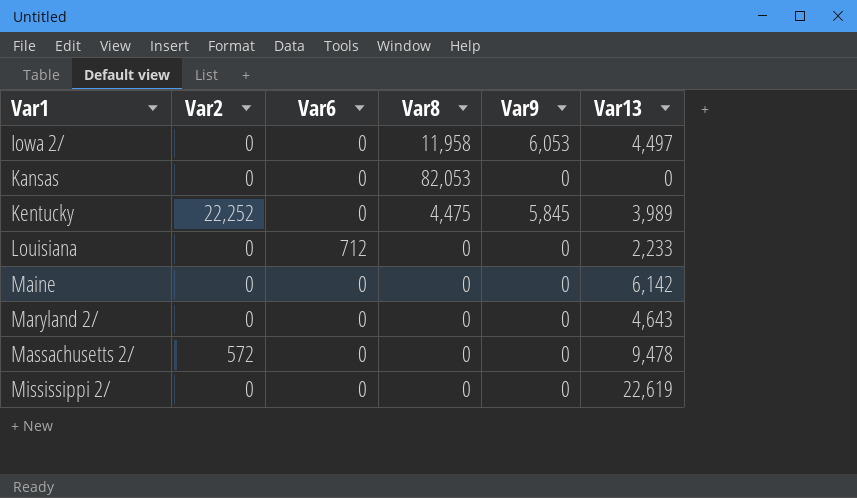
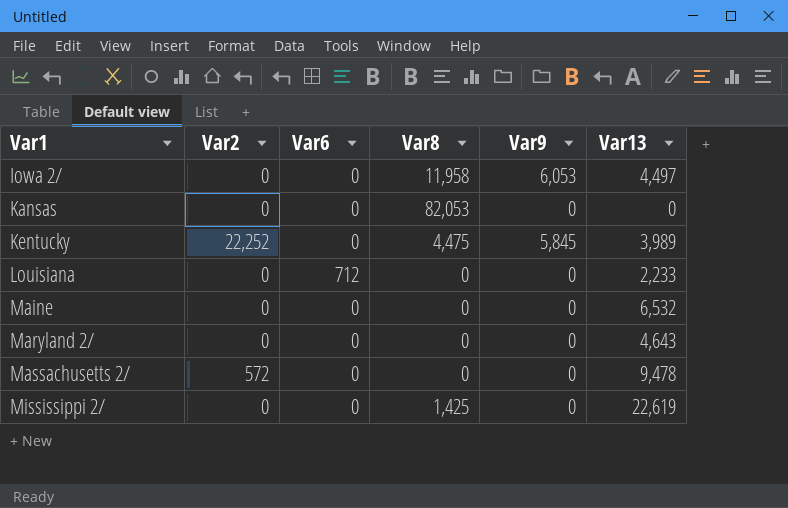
Maine | Var13: 6,142 -> 6,532
Mississippi 2/ | Var8: 0 -> 1,425

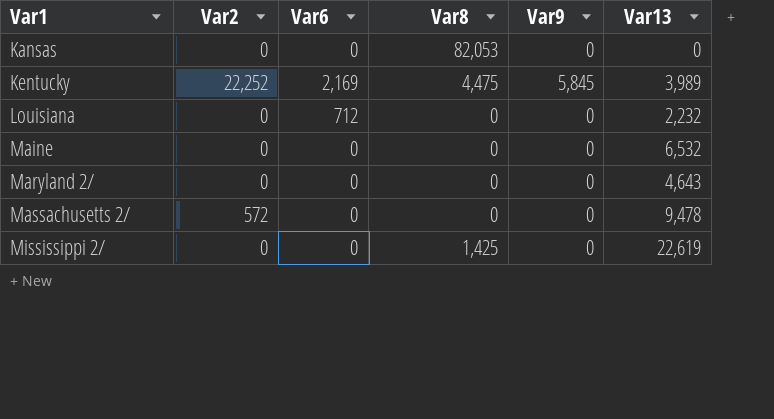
row Iowa 2/: 0 | 0 | 11,958 | 6,053 | 4,497 -> none
Kentucky | Var6: 0 -> 2,169
Louisiana | Var13: 2,233 -> 2,232

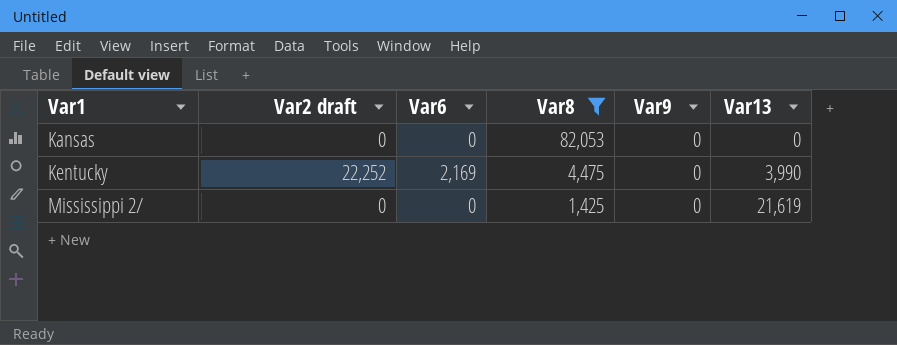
filter: none -> Var8 != 0
column name: Var2 -> Var2 draft
Kentucky | Var9: 5,845 -> 0
Kentucky | Var13: 3,989 -> 3,990
Mississippi 2/ | Var13: 22,619 -> 21,619

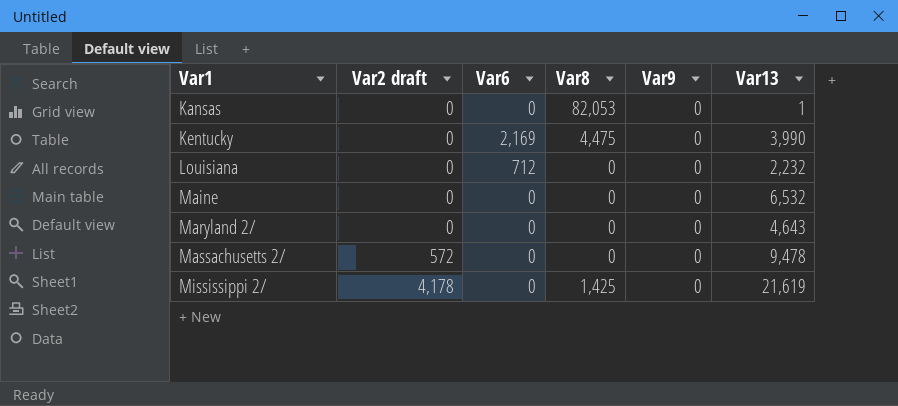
filter: Var8 != 0 -> none
Kansas | Var13: 0 -> 1
Kentucky | Var2 draft: 22,252 -> 0
Mississippi 2/ | Var2 draft: 0 -> 4,178

